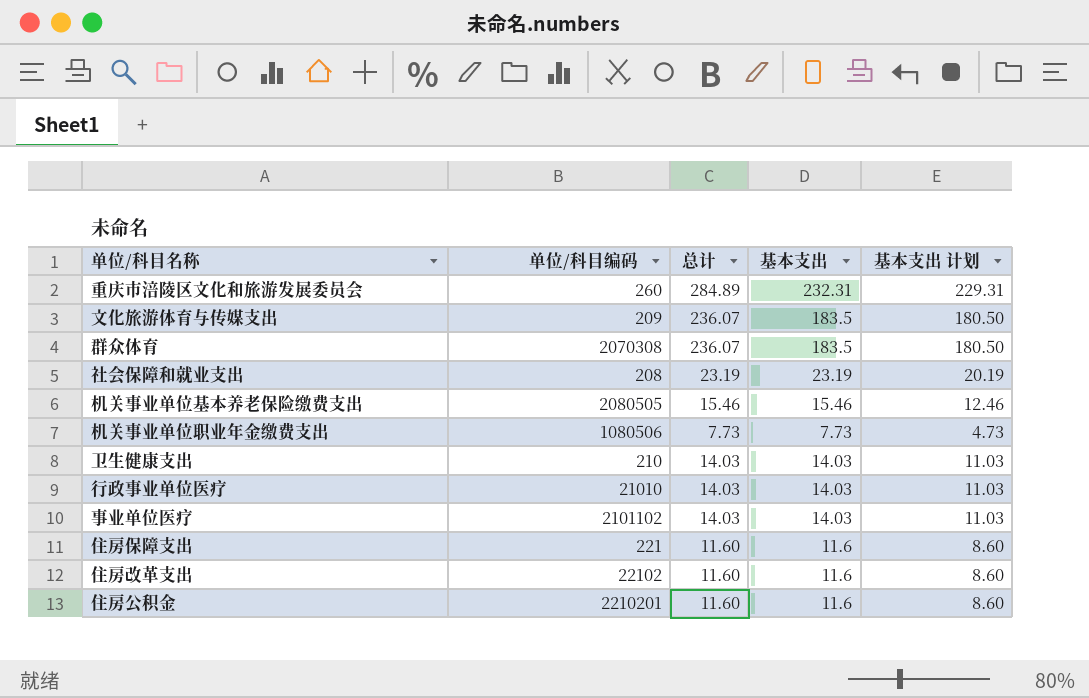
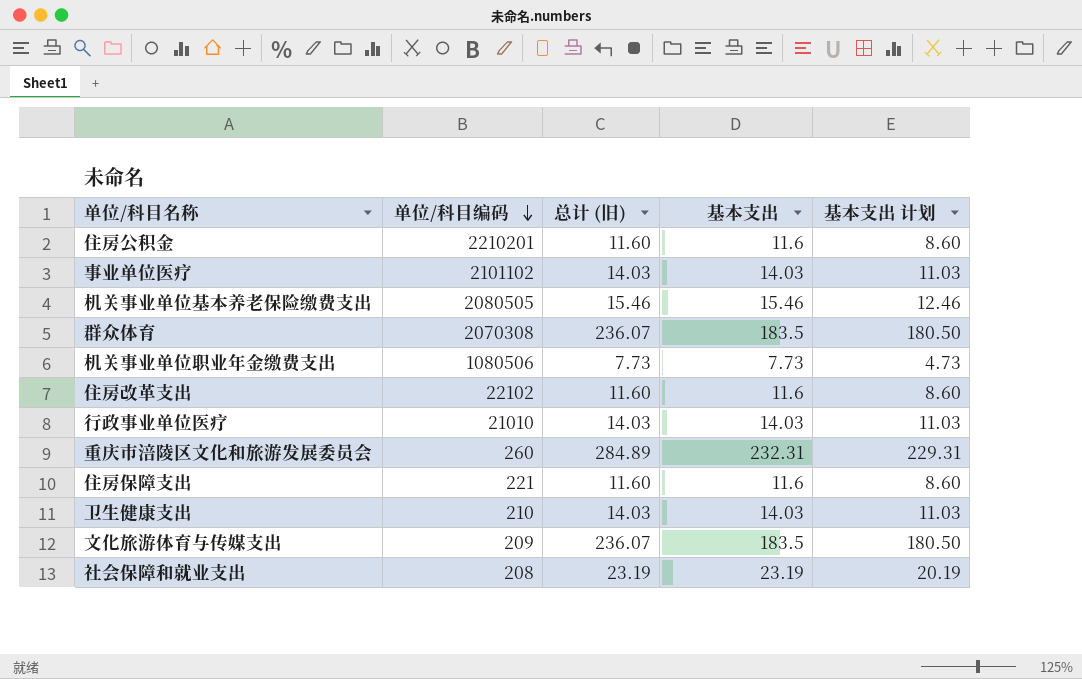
row order: none -> 单位/科目编码 descending
column name: 总计 -> 总计 (旧)

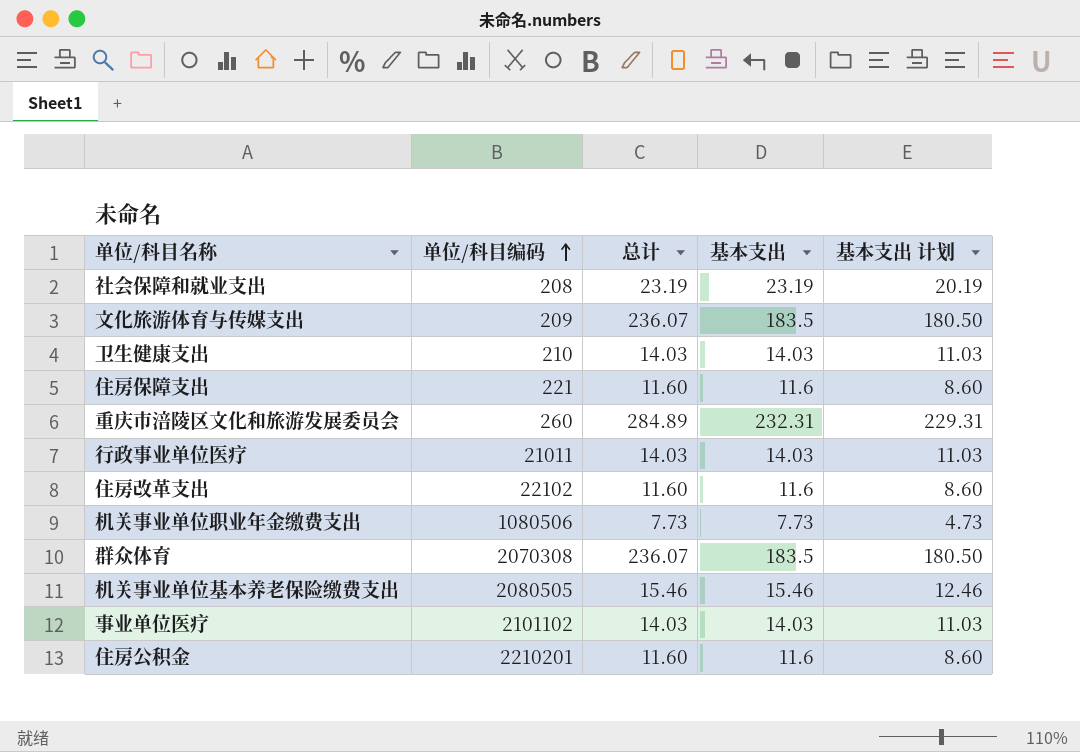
row order: 单位/科目编码 descending -> 单位/科目编码 ascending
column name: 总计 (旧) -> 总计
行政事业单位医疗 | 单位/科目编码: 21010 -> 21011

